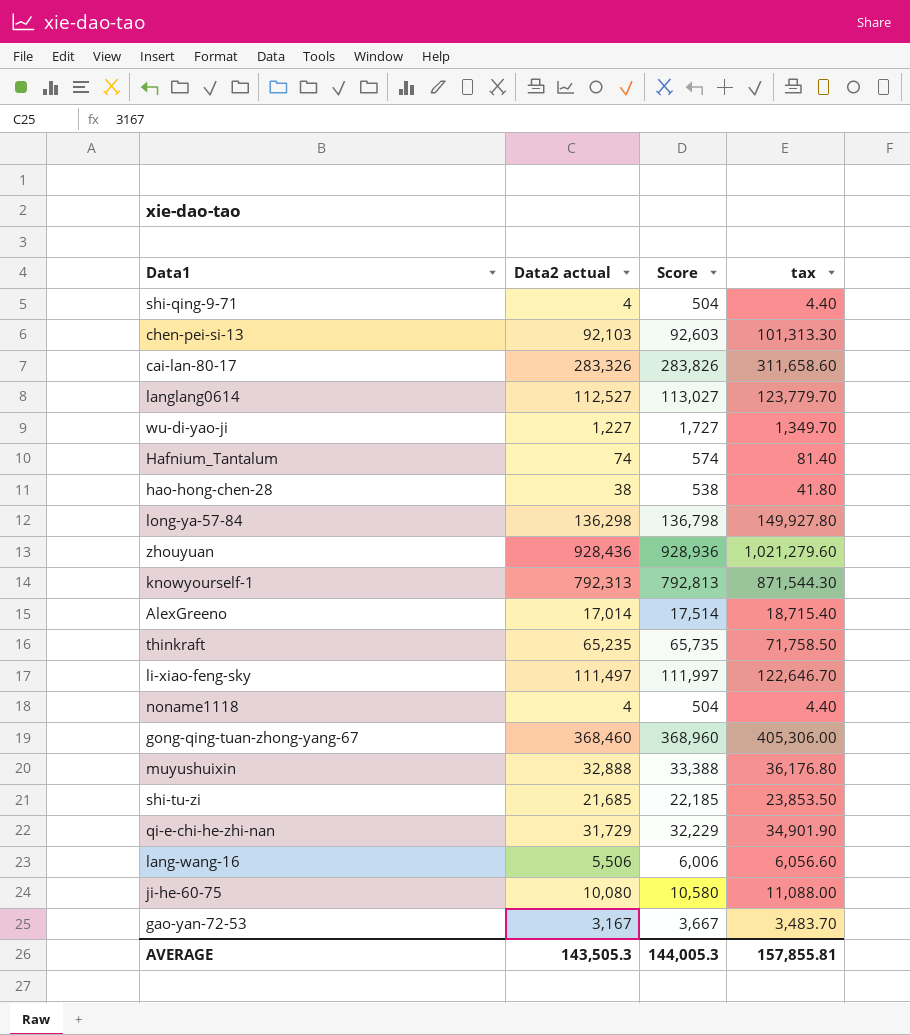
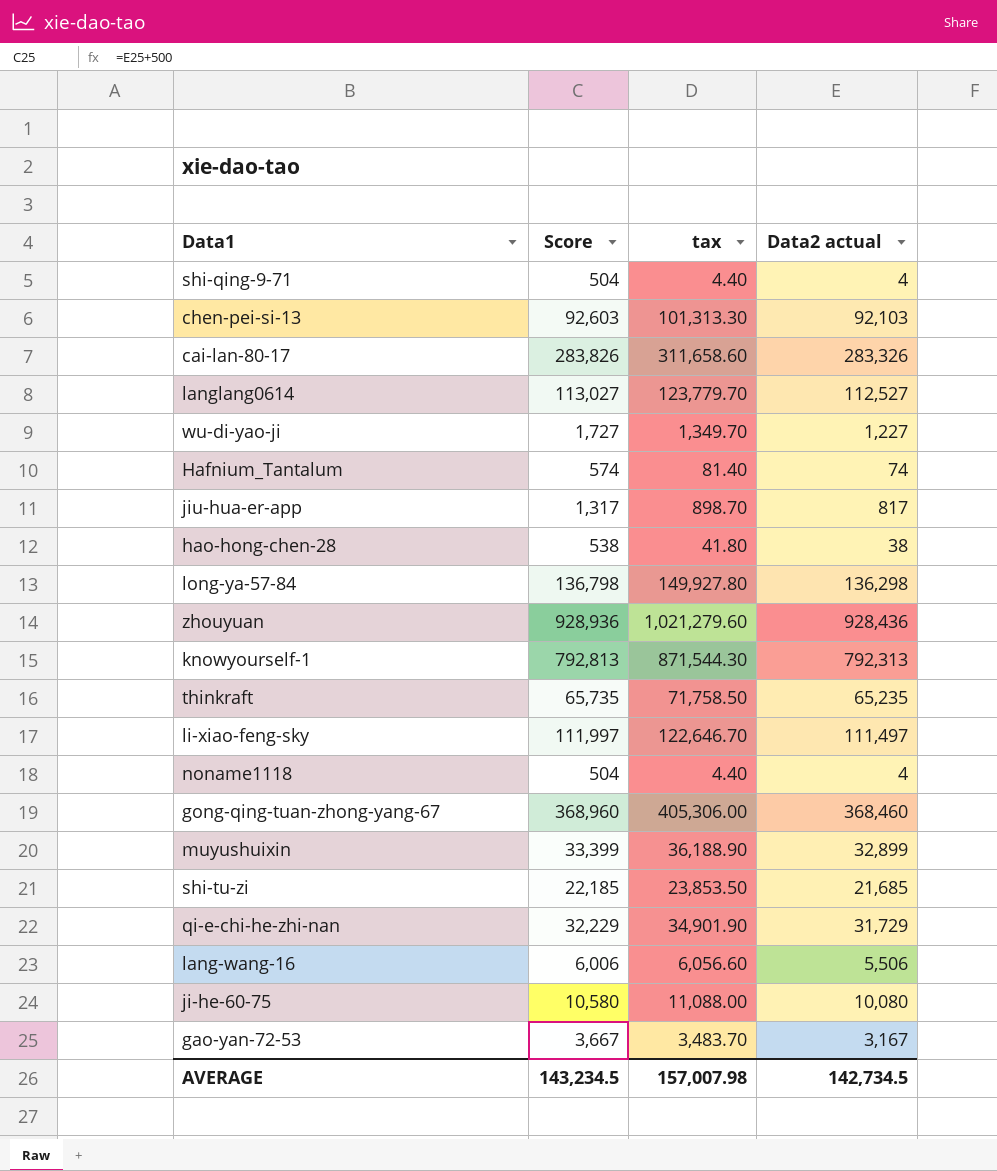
column Data2 actual | position: 2 -> 4
row AlexGreeno: 17,014 | 17,514 | 18,715.40 -> none
row jiu-hua-er-app: none -> 1,317 | 898.70 | 817
muyushuixin | Score: 33,388 -> 33,399
muyushuixin | tax: 36,176.80 -> 36,188.90
muyushuixin | Data2 actual: 32,888 -> 32,899
AVERAGE | Score: 144,005.3 -> 143,234.5
AVERAGE | tax: 157,855.81 -> 157,007.98
AVERAGE | Data2 actual: 143,505.3 -> 142,734.5

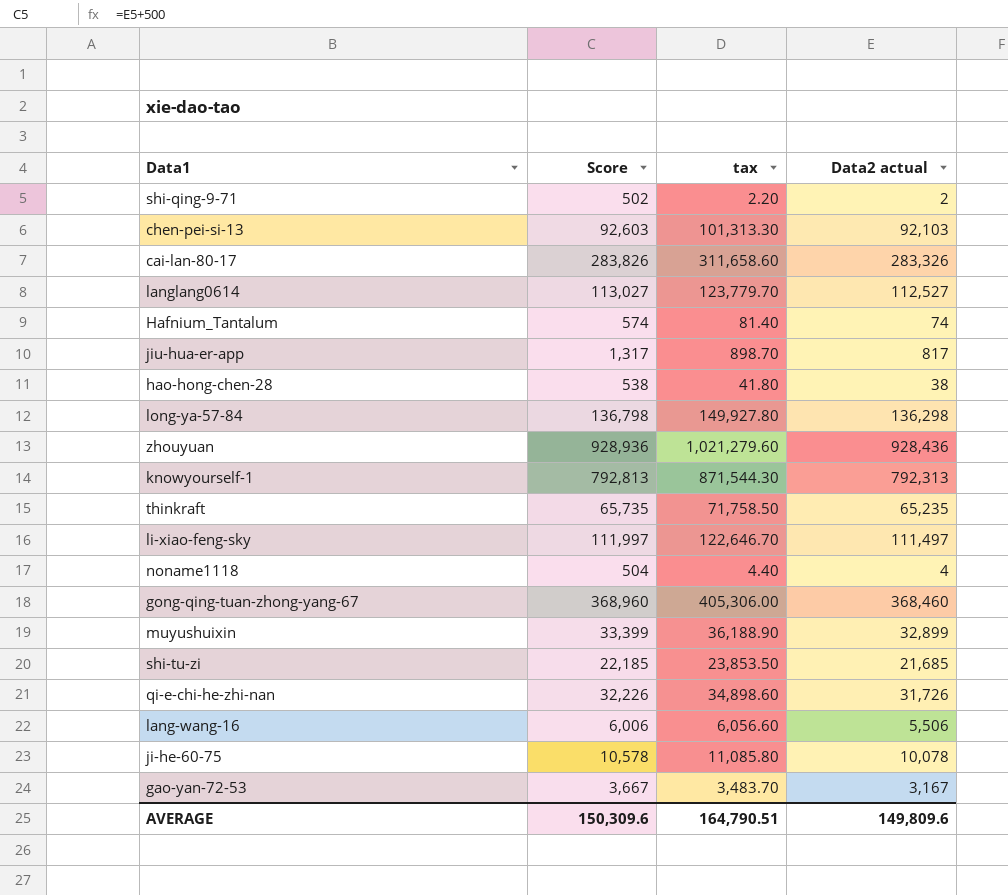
row wu-di-yao-ji: 1,727 | 1,349.70 | 1,227 -> none
shi-qing-9-71 | Score: 504 -> 502
shi-qing-9-71 | tax: 4.40 -> 2.20
shi-qing-9-71 | Data2 actual: 4 -> 2
qi-e-chi-he-zhi-nan | Score: 32,229 -> 32,226
qi-e-chi-he-zhi-nan | tax: 34,901.90 -> 34,898.60
qi-e-chi-he-zhi-nan | Data2 actual: 31,729 -> 31,726
ji-he-60-75 | Score: 10,580 -> 10,578
ji-he-60-75 | tax: 11,088.00 -> 11,085.80
ji-he-60-75 | Data2 actual: 10,080 -> 10,078
AVERAGE | Score: 143,234.5 -> 150,309.6
AVERAGE | tax: 157,007.98 -> 164,790.51
AVERAGE | Data2 actual: 142,734.5 -> 149,809.6

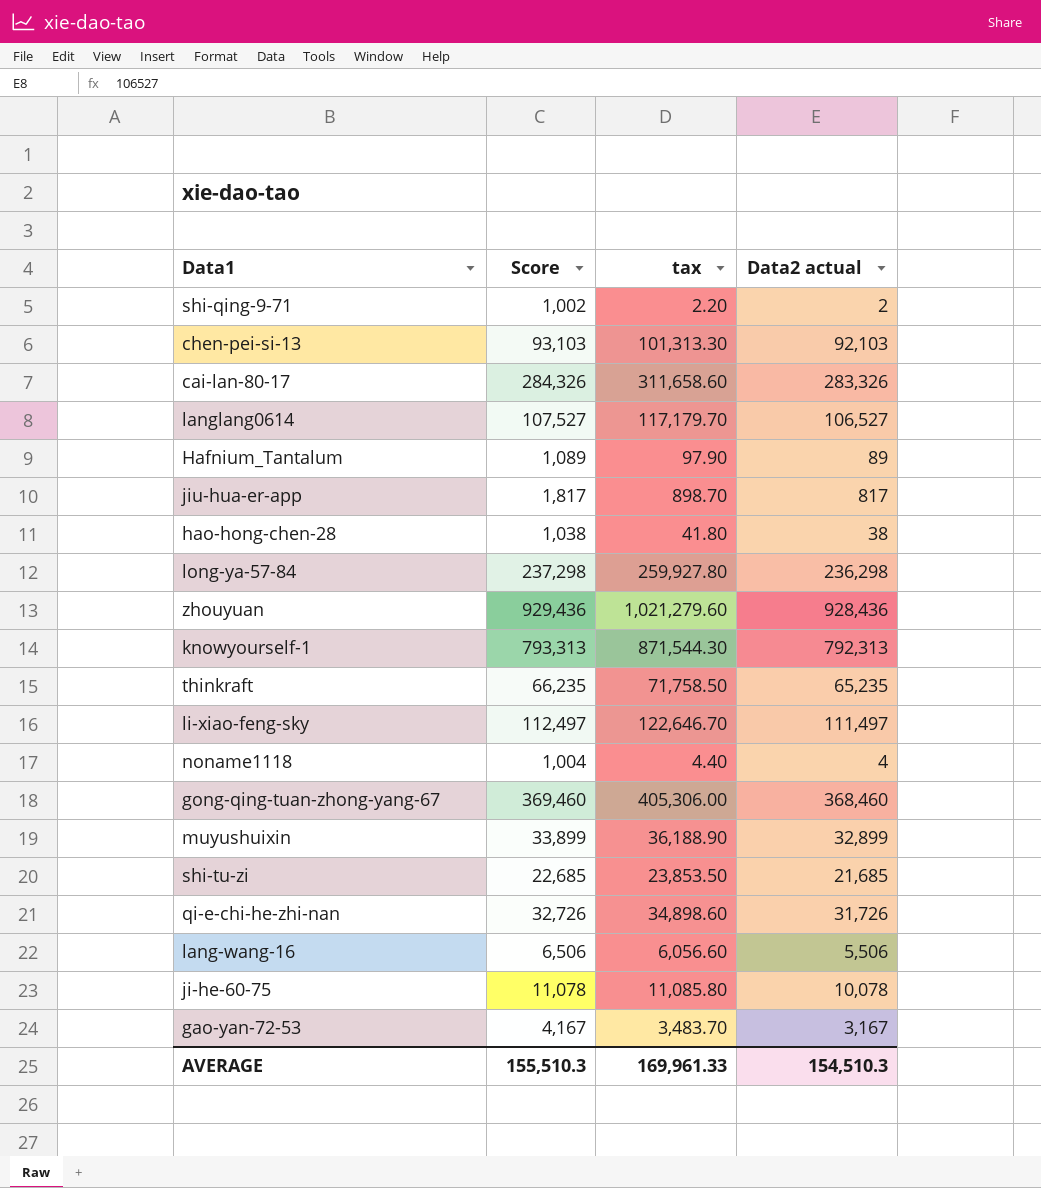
column Score | formula: [Data2 actual] + 500 -> [Data2 actual] + 1000
langlang0614 | tax: 123,779.70 -> 117,179.70
langlang0614 | Data2 actual: 112,527 -> 106,527
Hafnium_Tantalum | tax: 81.40 -> 97.90
Hafnium_Tantalum | Data2 actual: 74 -> 89
long-ya-57-84 | tax: 149,927.80 -> 259,927.80
long-ya-57-84 | Data2 actual: 136,298 -> 236,298
AVERAGE | Score: 150,309.6 -> 155,510.3
AVERAGE | tax: 164,790.51 -> 169,961.33
AVERAGE | Data2 actual: 149,809.6 -> 154,510.3

